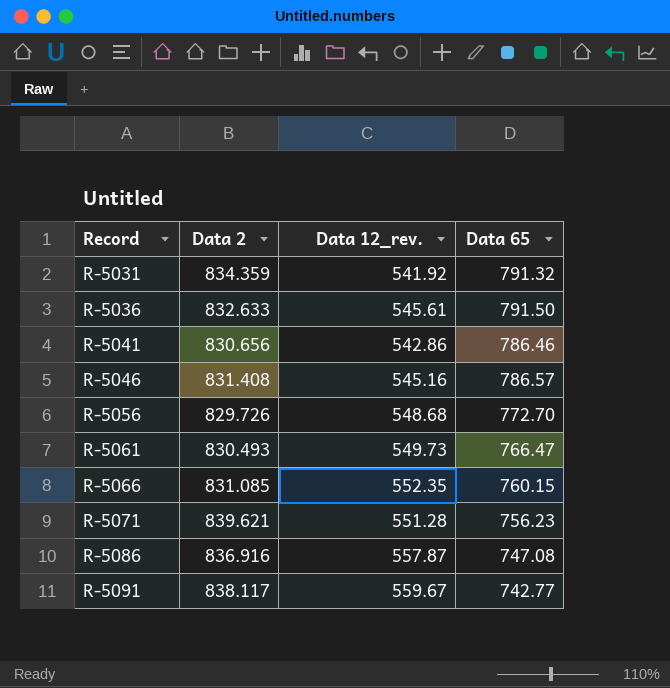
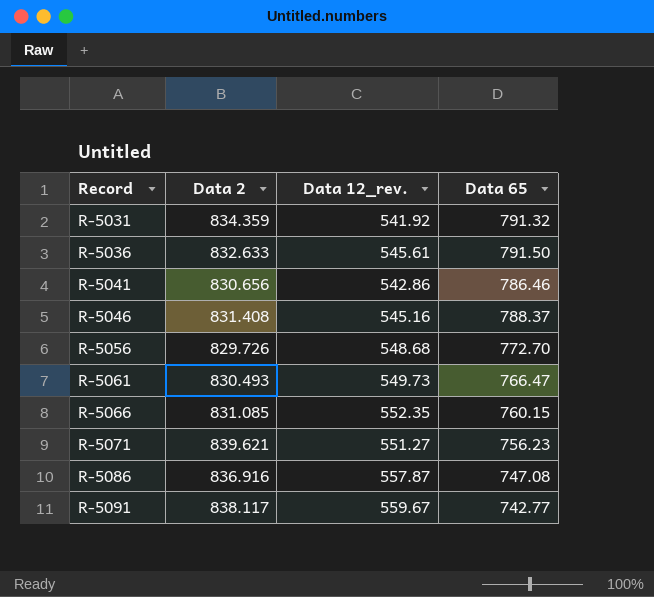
R-5046 | Data 65: 786.57 -> 788.37
R-5071 | Data 12_rev.: 551.28 -> 551.27

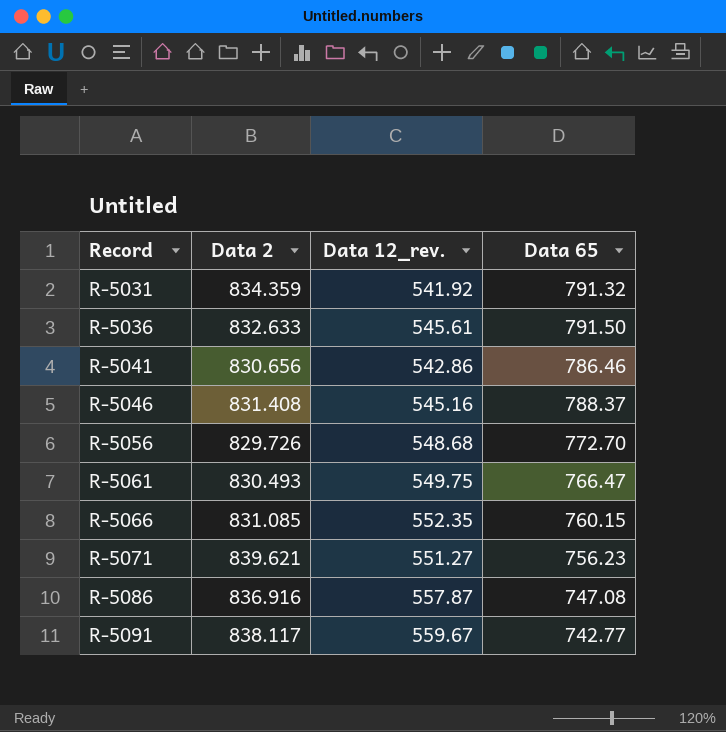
R-5061 | Data 12_rev.: 549.73 -> 549.75

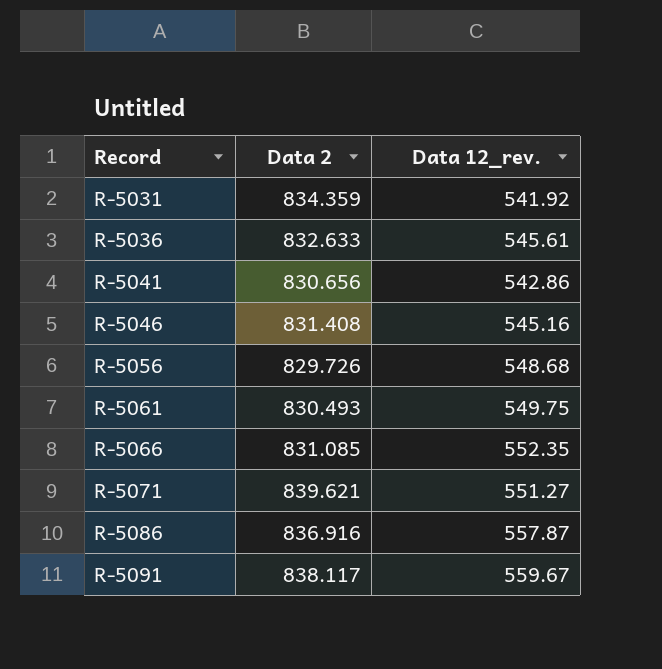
column Data 65 | position: 4 -> none

